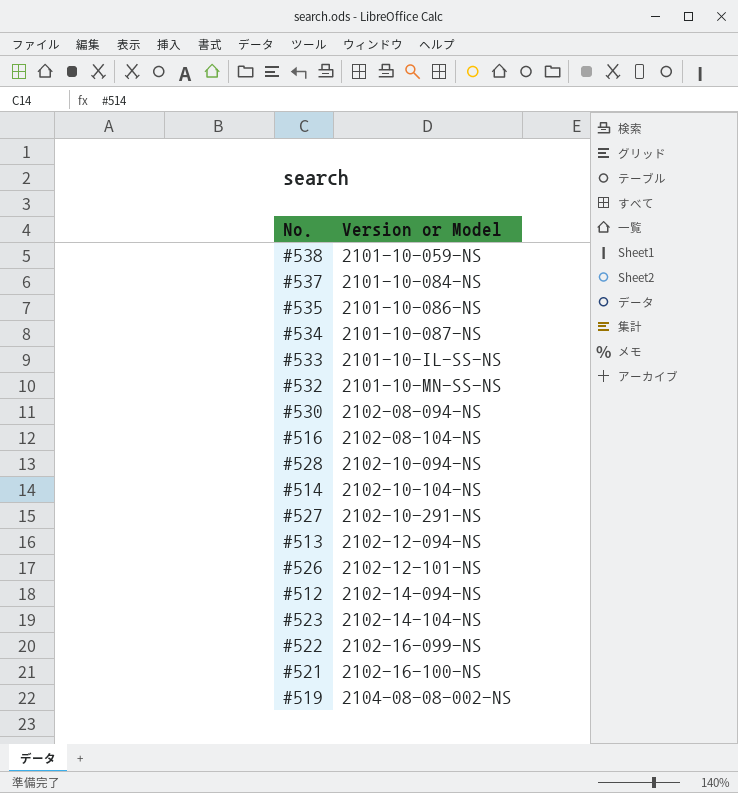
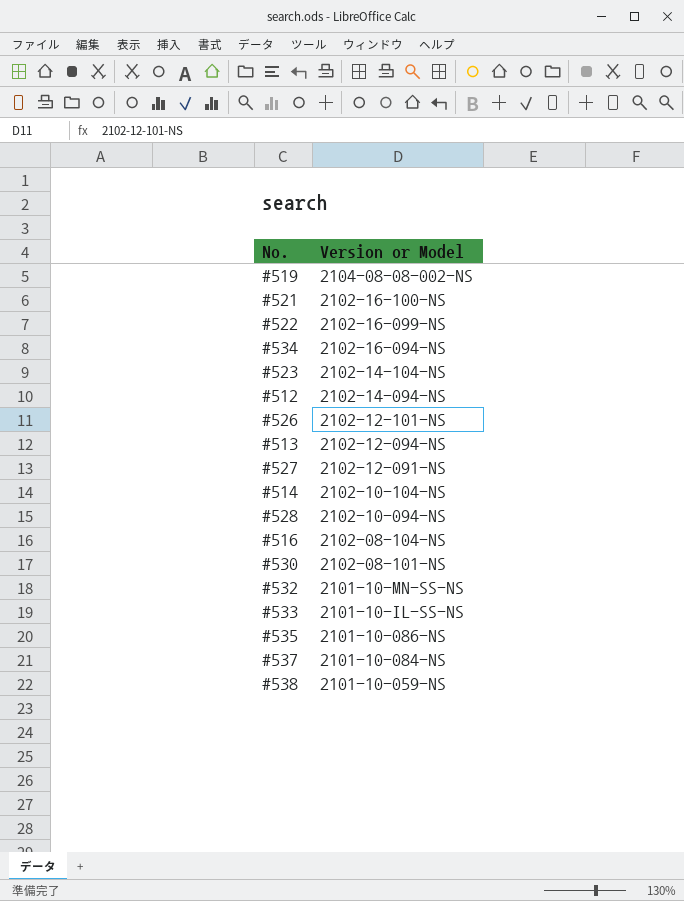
row order: Version or Model ascending -> Version or Model descending
#534 | Version or Model: 2101-10-087-NS -> 2102-16-094-NS
#527 | Version or Model: 2102-10-291-NS -> 2102-12-091-NS
#530 | Version or Model: 2102-08-094-NS -> 2102-08-101-NS

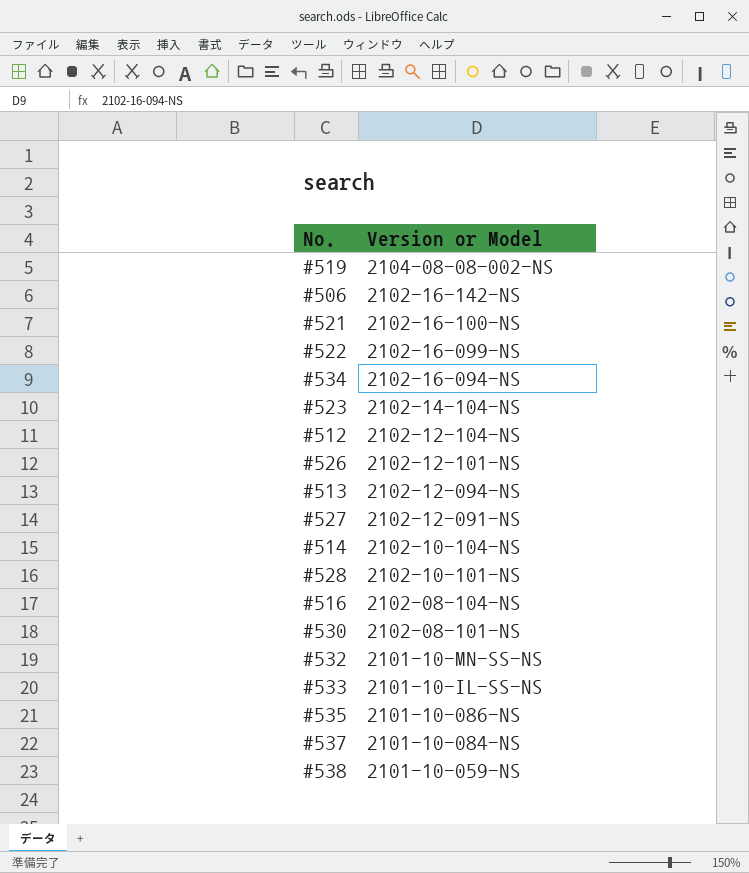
row #506: none -> 2102-16-142-NS
#512 | Version or Model: 2102-14-094-NS -> 2102-12-104-NS
#528 | Version or Model: 2102-10-094-NS -> 2102-10-101-NS

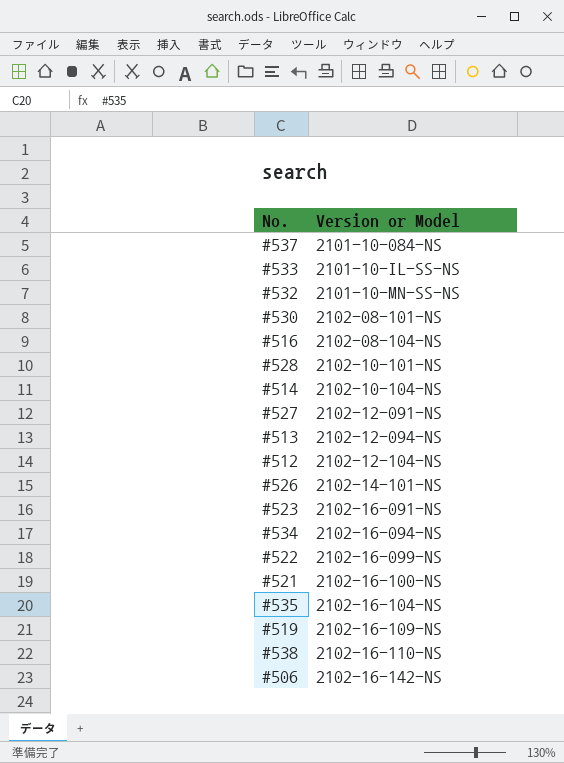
row order: Version or Model descending -> Version or Model ascending
#526 | Version or Model: 2102-12-101-NS -> 2102-14-101-NS
#523 | Version or Model: 2102-14-104-NS -> 2102-16-091-NS
#535 | Version or Model: 2101-10-086-NS -> 2102-16-104-NS
#519 | Version or Model: 2104-08-08-002-NS -> 2102-16-109-NS
#538 | Version or Model: 2101-10-059-NS -> 2102-16-110-NS

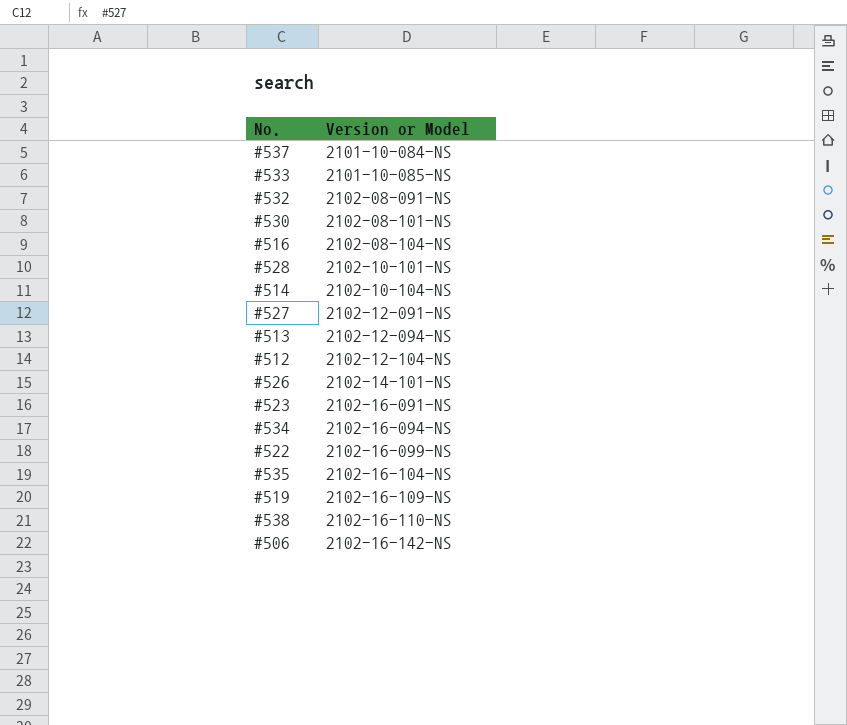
row #521: 2102-16-100-NS -> none
#533 | Version or Model: 2101-10-IL-SS-NS -> 2101-10-085-NS
#532 | Version or Model: 2101-10-MN-SS-NS -> 2102-08-091-NS

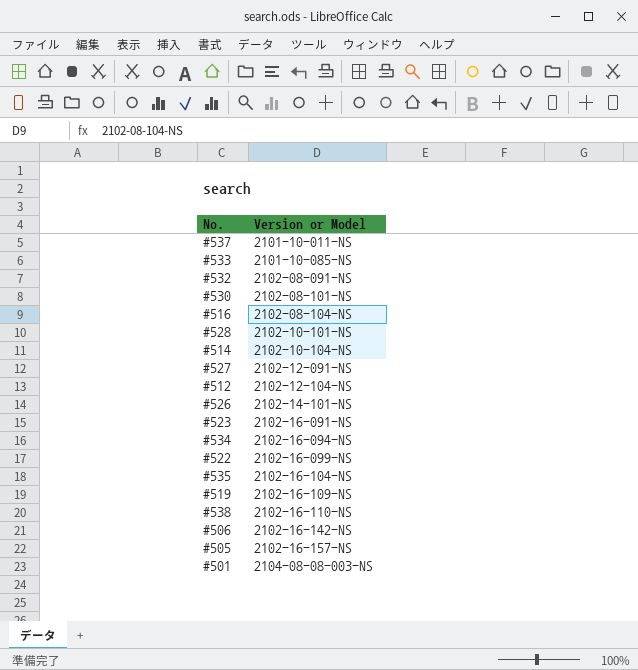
row #513: 2102-12-094-NS -> none
#537 | Version or Model: 2101-10-084-NS -> 2101-10-011-NS
row #505: none -> 2102-16-157-NS
row #501: none -> 2104-08-08-003-NS

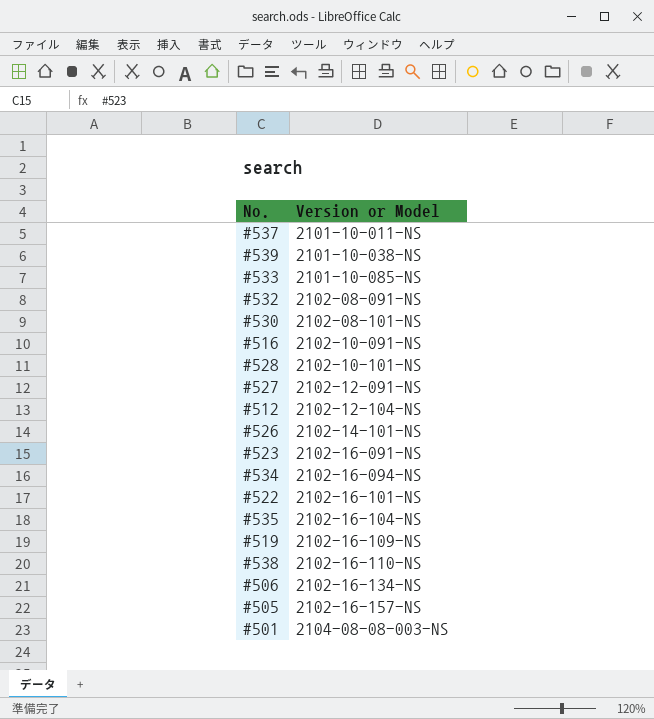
row #514: 2102-10-104-NS -> none
row #539: none -> 2101-10-038-NS
#516 | Version or Model: 2102-08-104-NS -> 2102-10-091-NS
#522 | Version or Model: 2102-16-099-NS -> 2102-16-101-NS
#506 | Version or Model: 2102-16-142-NS -> 2102-16-134-NS

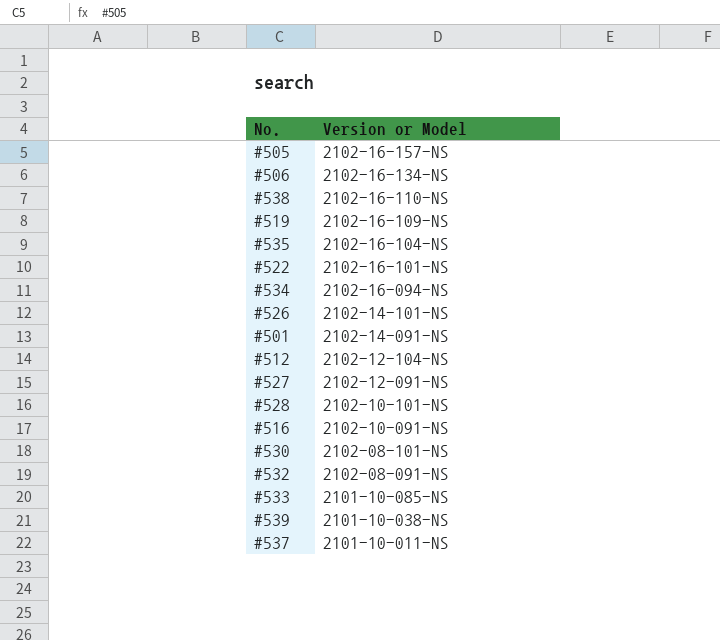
row order: Version or Model ascending -> Version or Model descending
row #523: 2102-16-091-NS -> none
#501 | Version or Model: 2104-08-08-003-NS -> 2102-14-091-NS

